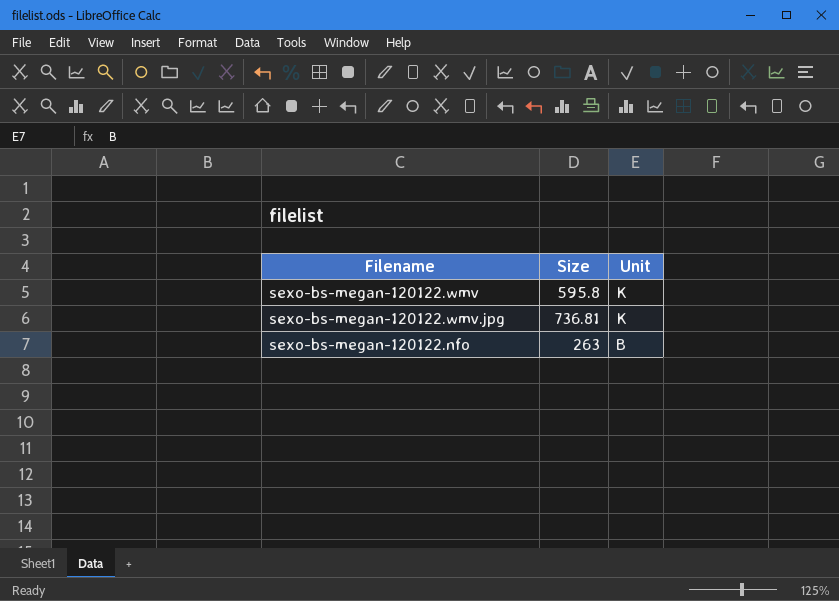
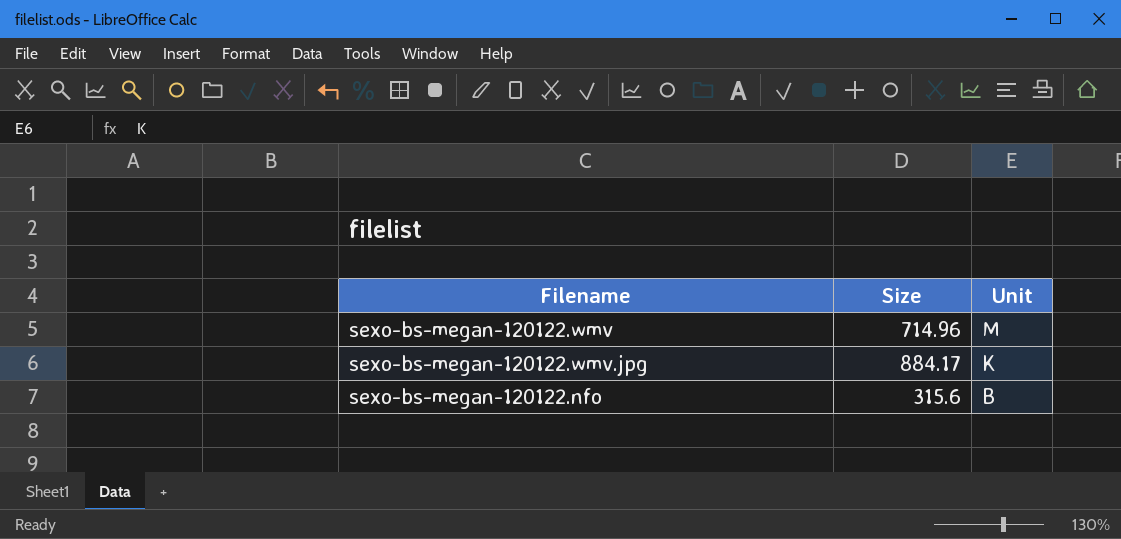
sexo-bs-megan-120122.wmv | Size: 595.8 -> 714.96
sexo-bs-megan-120122.wmv | Unit: K -> M
sexo-bs-megan-120122.wmv.jpg | Size: 736.81 -> 884.17
sexo-bs-megan-120122.nfo | Size: 263 -> 315.6

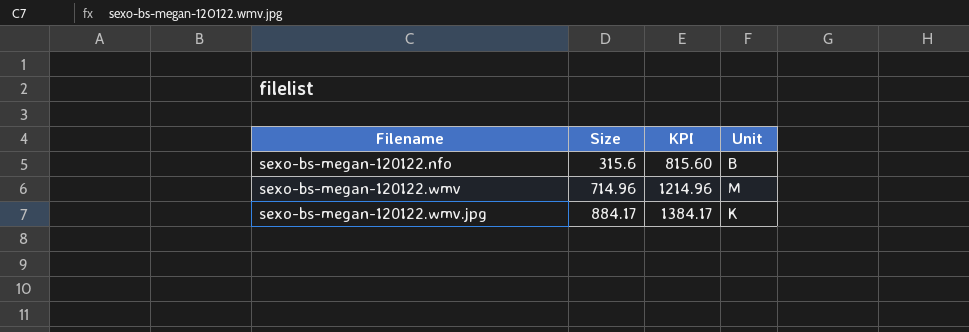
row order: Unit descending -> Filename ascending
column KPI | formula: none -> [Size] + 500

